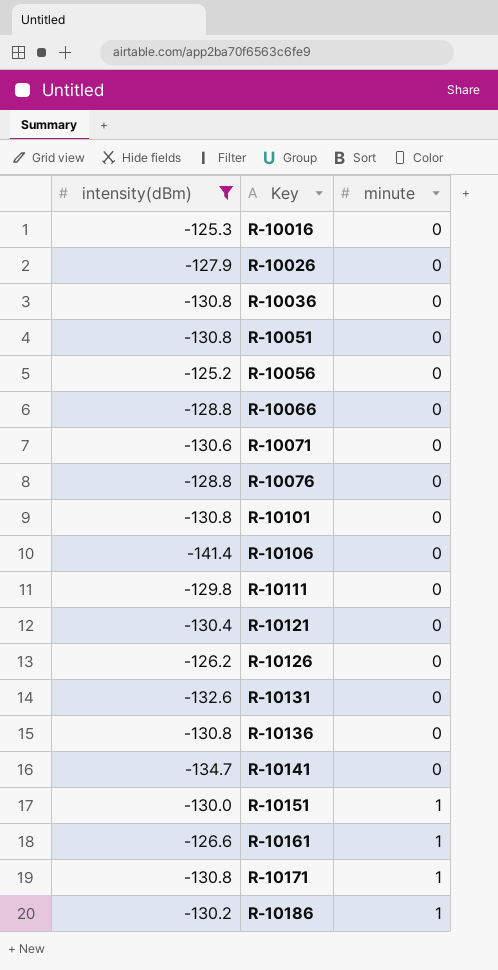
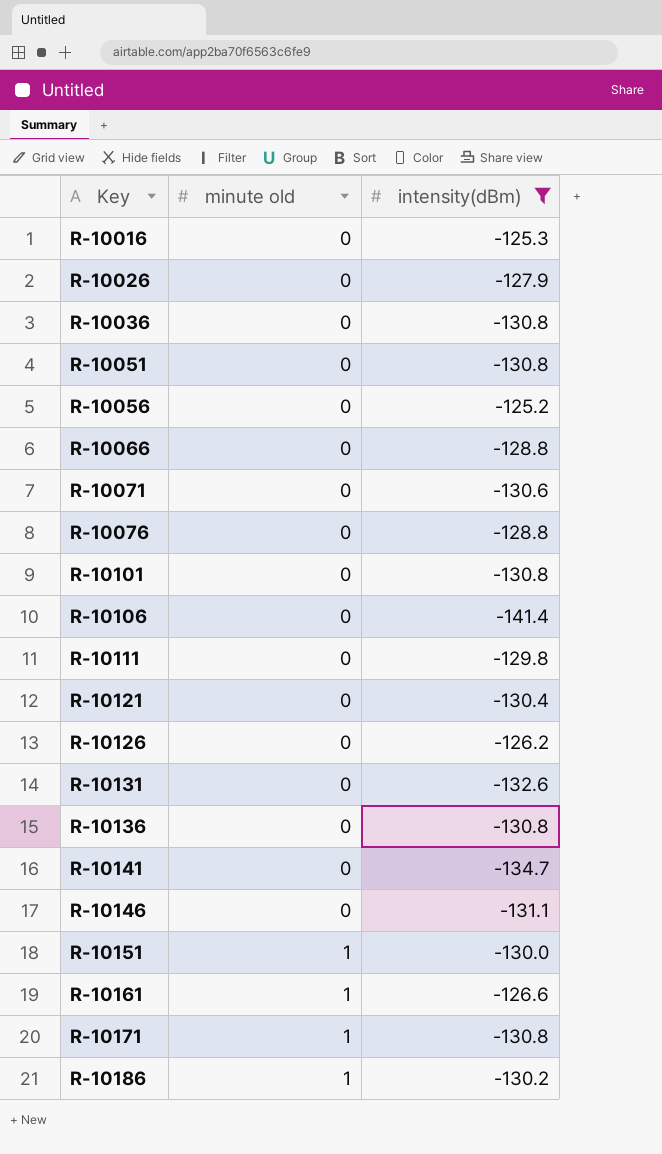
column name: minute -> minute old
column intensity(dBm) | position: 1 -> 3
row R-10146: none -> 0 | -131.1

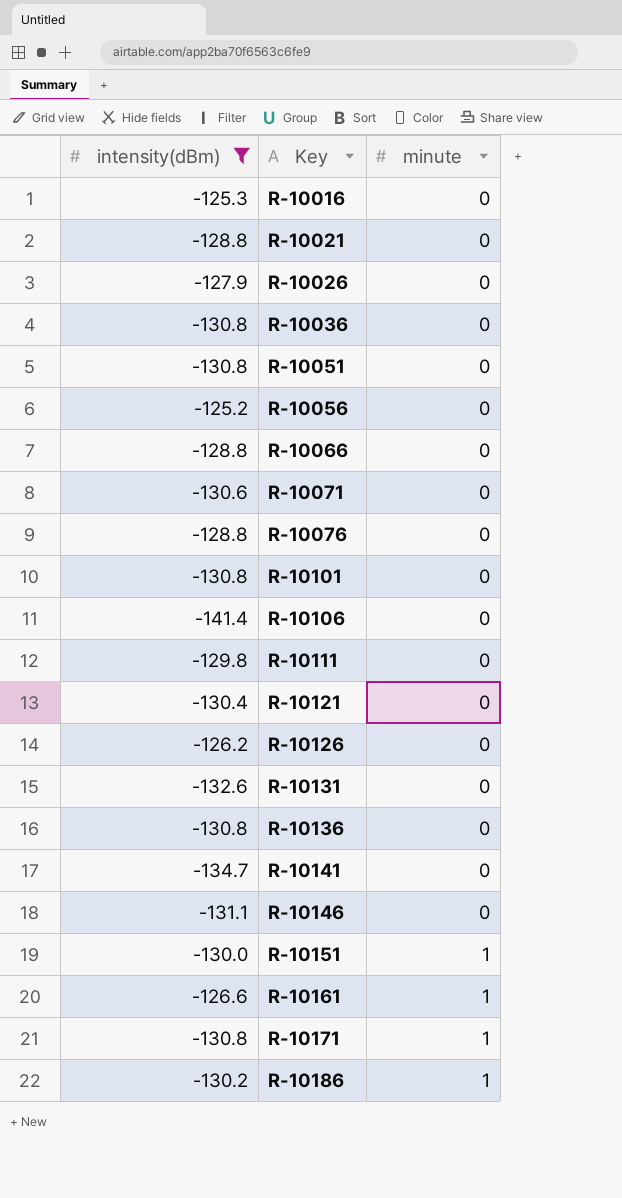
column intensity(dBm) | position: 3 -> 1
column name: minute old -> minute
row R-10021: none -> -128.8 | 0

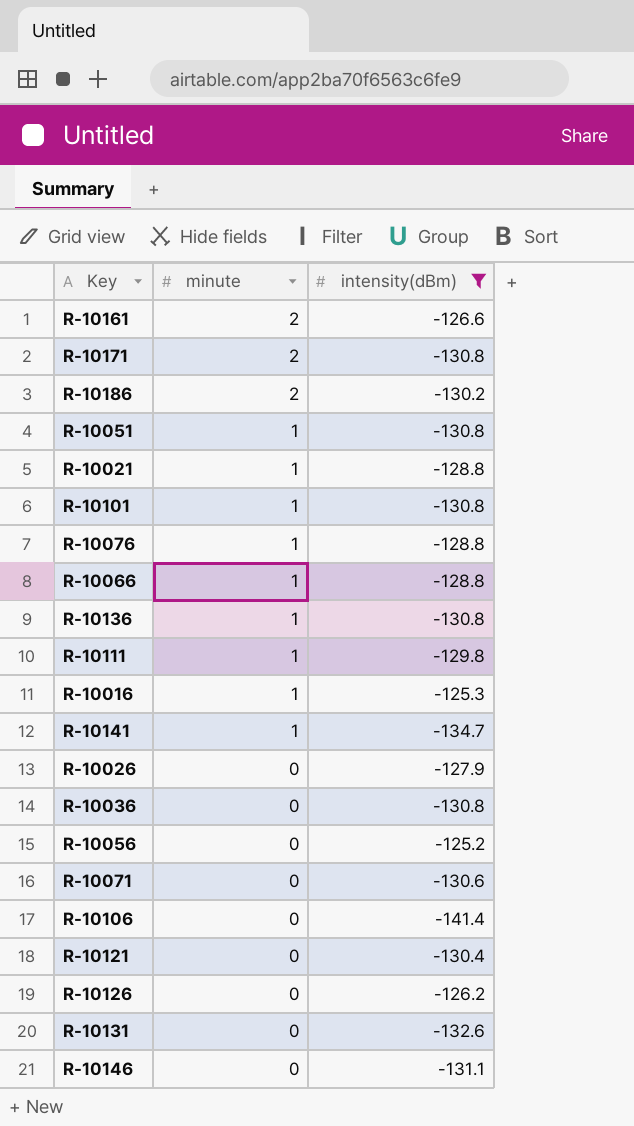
row order: Key ascending -> minute descending
column intensity(dBm) | position: 1 -> 3
row R-10151: -130.0 | 1 -> none
R-10161 | minute: 1 -> 2
R-10171 | minute: 1 -> 2
R-10186 | minute: 1 -> 2
R-10051 | minute: 0 -> 1
R-10021 | minute: 0 -> 1
R-10101 | minute: 0 -> 1
R-10076 | minute: 0 -> 1
R-10066 | minute: 0 -> 1
R-10136 | minute: 0 -> 1
R-10111 | minute: 0 -> 1
R-10016 | minute: 0 -> 1
R-10141 | minute: 0 -> 1

